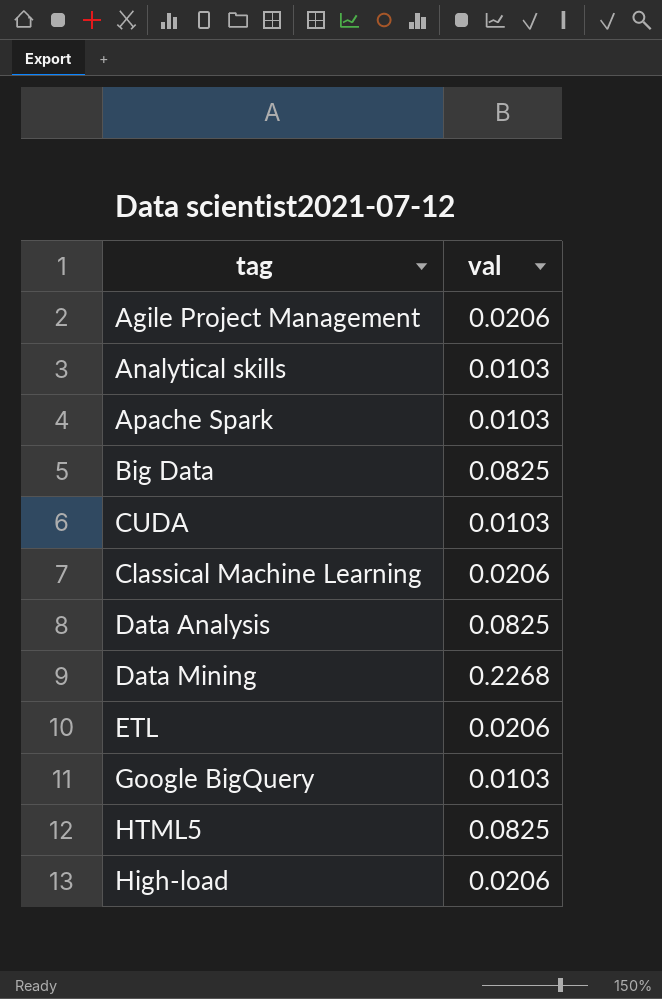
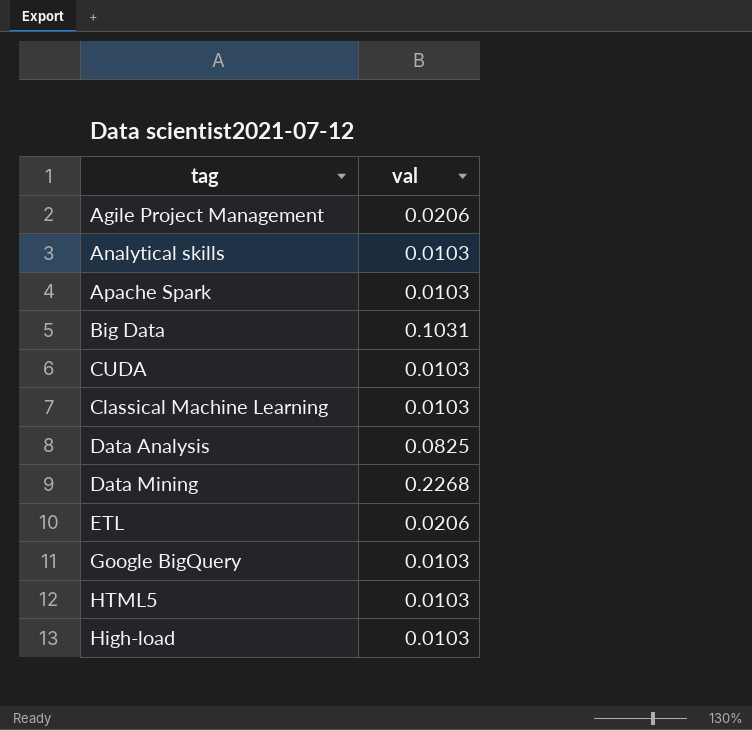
Big Data | val: 0.0825 -> 0.1031
Classical Machine Learning | val: 0.0206 -> 0.0103
HTML5 | val: 0.0825 -> 0.0103
High-load | val: 0.0206 -> 0.0103

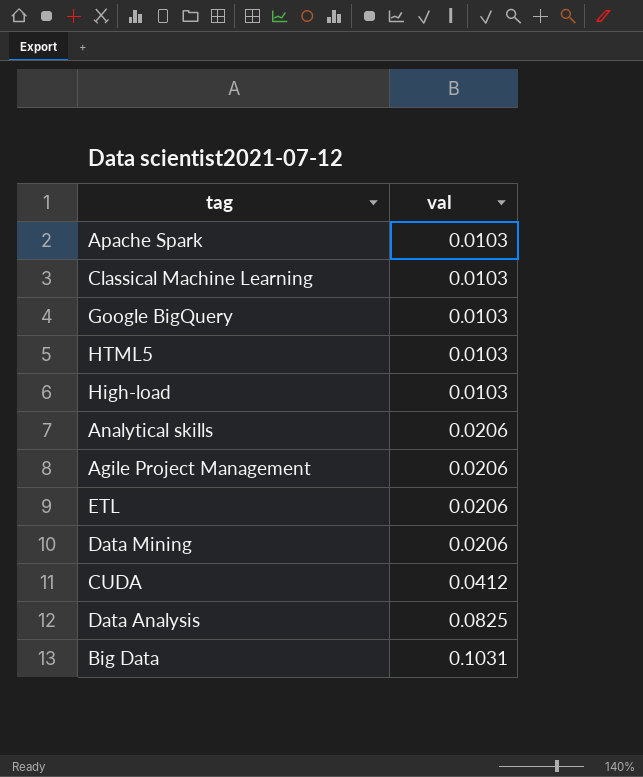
row order: none -> val ascending
Analytical skills | val: 0.0103 -> 0.0206
Data Mining | val: 0.2268 -> 0.0206
CUDA | val: 0.0103 -> 0.0412

